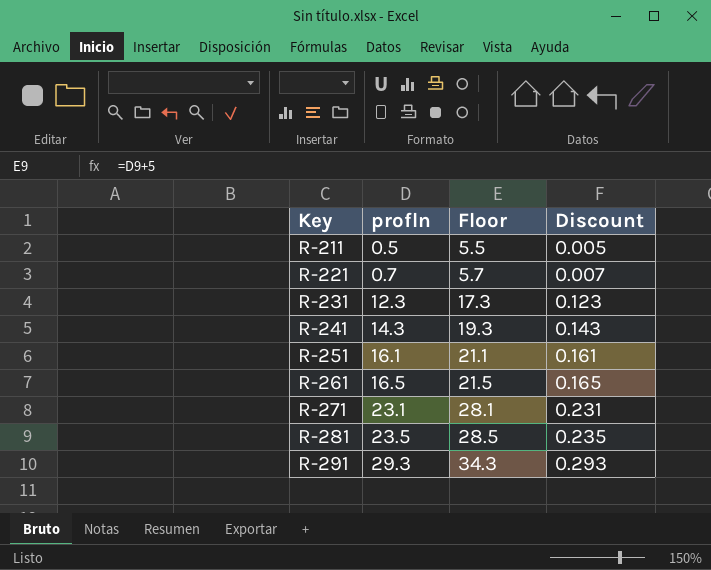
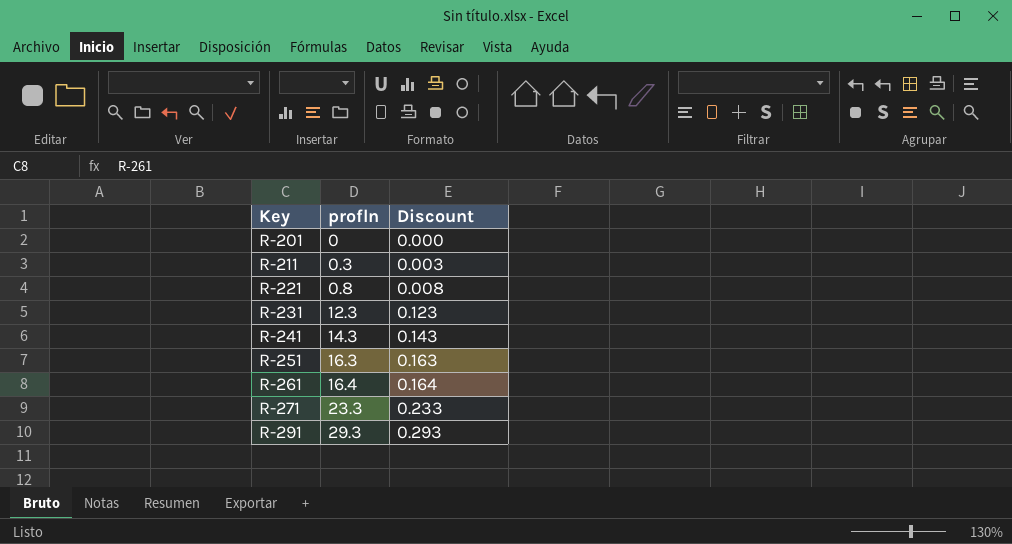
column Floor | formula: [profln] + 5 -> none
row R-281: 23.5 | 28.5 | 0.235 -> none
row R-201: none -> 0 | 0.000
R-211 | profln: 0.5 -> 0.3
R-211 | Discount: 0.005 -> 0.003
R-221 | profln: 0.7 -> 0.8
R-221 | Discount: 0.007 -> 0.008
R-251 | profln: 16.1 -> 16.3
R-251 | Discount: 0.161 -> 0.163
R-261 | profln: 16.5 -> 16.4
R-261 | Discount: 0.165 -> 0.164
R-271 | profln: 23.1 -> 23.3
R-271 | Discount: 0.231 -> 0.233

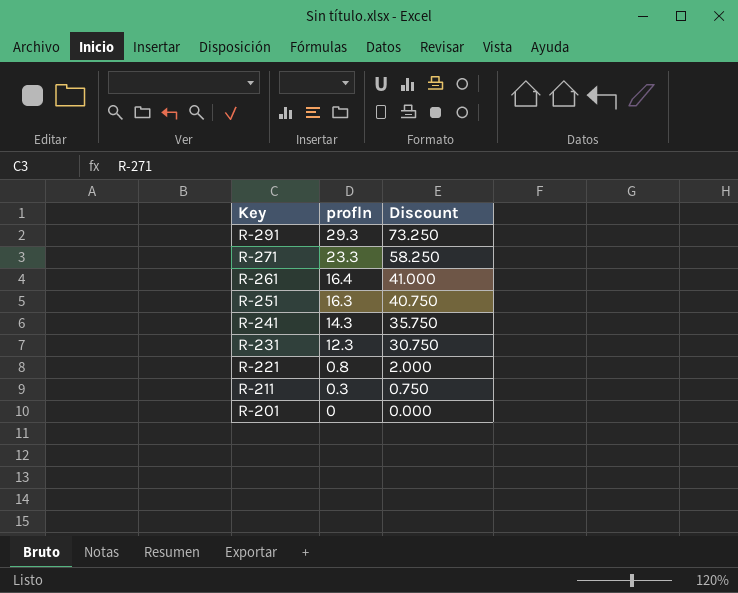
row order: Key ascending -> Key descending
column Discount | formula: [profln] * 0.01 -> [profln] * 2.5

